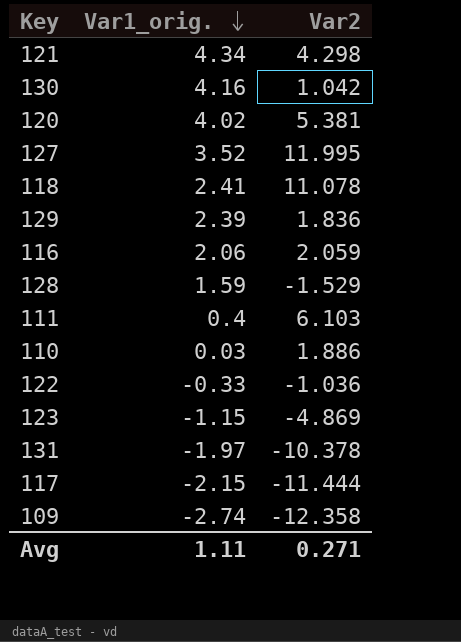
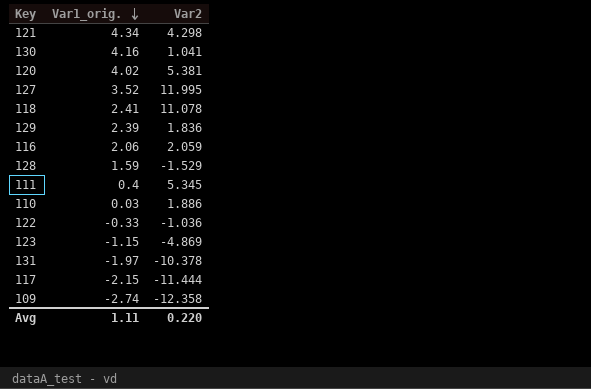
130 | Var2: 1.042 -> 1.041
111 | Var2: 6.103 -> 5.345
Avg | Var2: 0.271 -> 0.220

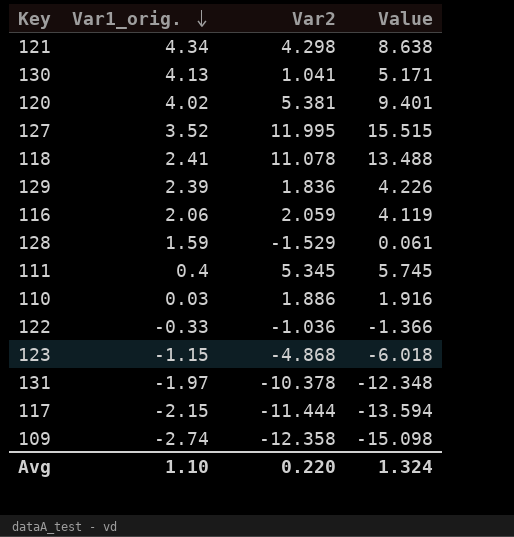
column Value | formula: none -> [Var1_orig.] + [Var2]
130 | Var1_orig.: 4.16 -> 4.13
123 | Var2: -4.869 -> -4.868
Avg | Var1_orig.: 1.11 -> 1.10

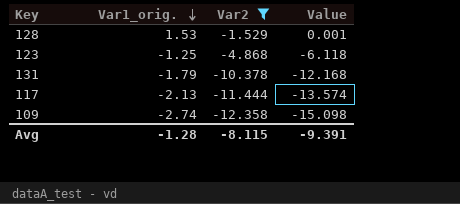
filter: none -> Var2 <= -1.529
128 | Var1_orig.: 1.59 -> 1.53
128 | Value: 0.061 -> 0.001
123 | Var1_orig.: -1.15 -> -1.25
123 | Value: -6.018 -> -6.118
131 | Var1_orig.: -1.97 -> -1.79
131 | Value: -12.348 -> -12.168
117 | Var1_orig.: -2.15 -> -2.13
117 | Value: -13.594 -> -13.574
Avg | Var1_orig.: 1.10 -> -1.28
Avg | Var2: 0.220 -> -8.115
Avg | Value: 1.324 -> -9.391

